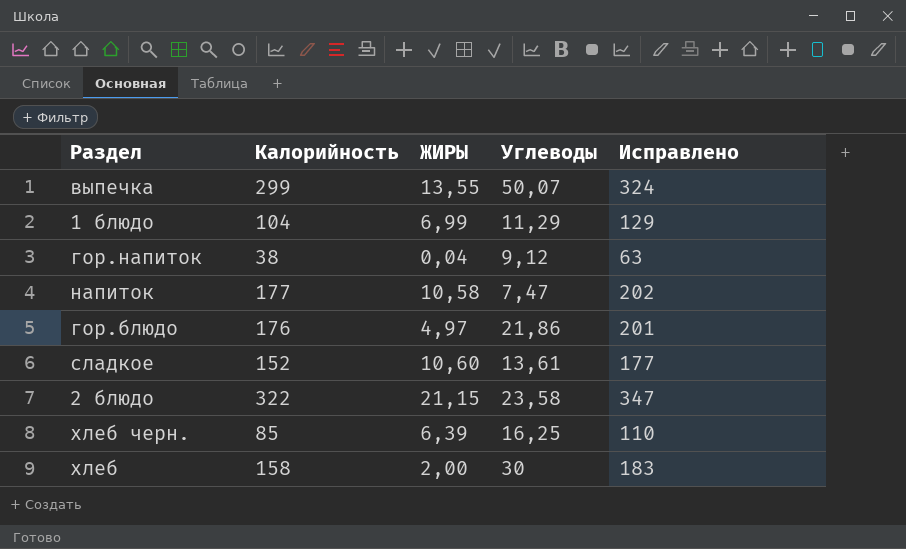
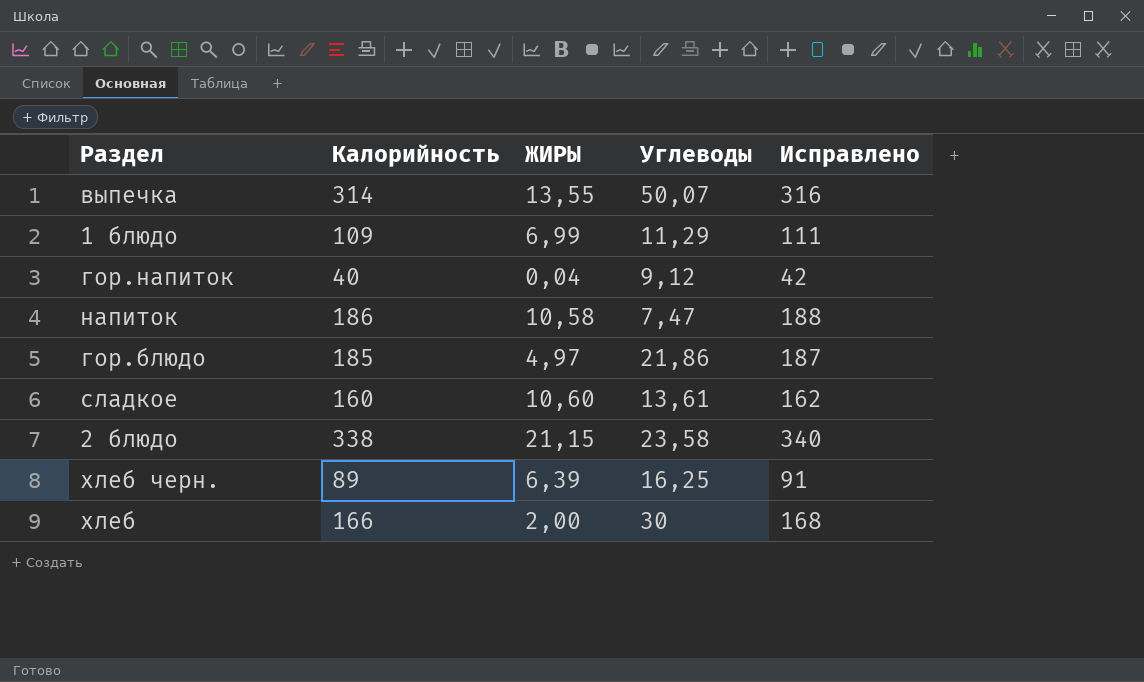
column Исправлено | formula: [Калорийность] + 25 -> [Калорийность] + 2
выпечка | Калорийность: 299 -> 314
1 блюдо | Калорийность: 104 -> 109
гор.напиток | Калорийность: 38 -> 40
напиток | Калорийность: 177 -> 186
гор.блюдо | Калорийность: 176 -> 185
сладкое | Калорийность: 152 -> 160
2 блюдо | Калорийность: 322 -> 338
хлеб черн. | Калорийность: 85 -> 89
хлеб | Калорийность: 158 -> 166

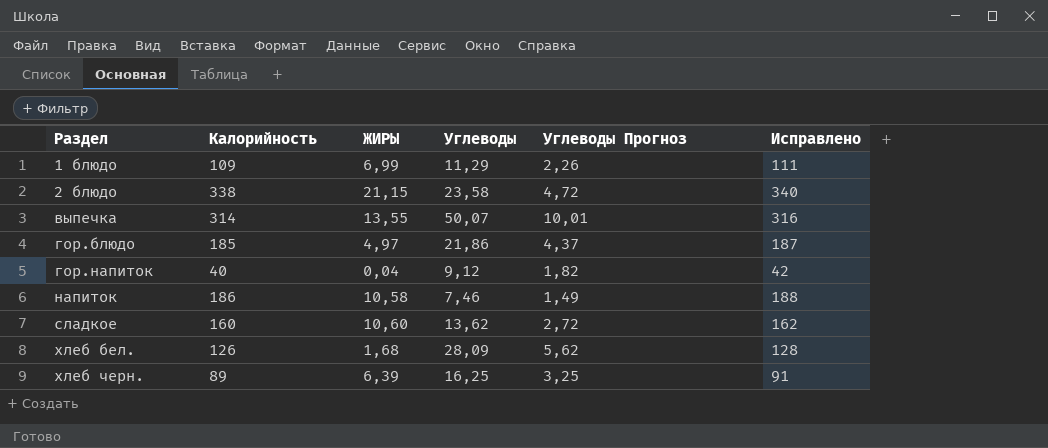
row order: none -> Раздел ascending
column Углеводы Прогноз | formula: none -> [Углеводы] * 0,2
row хлеб: 166 | 2,00 | 30 | 168 -> none
напиток | Углеводы: 7,47 -> 7,46
сладкое | Углеводы: 13,61 -> 13,62
row хлеб бел.: none -> 126 | 1,68 | 28,09 | 5,62 | 128

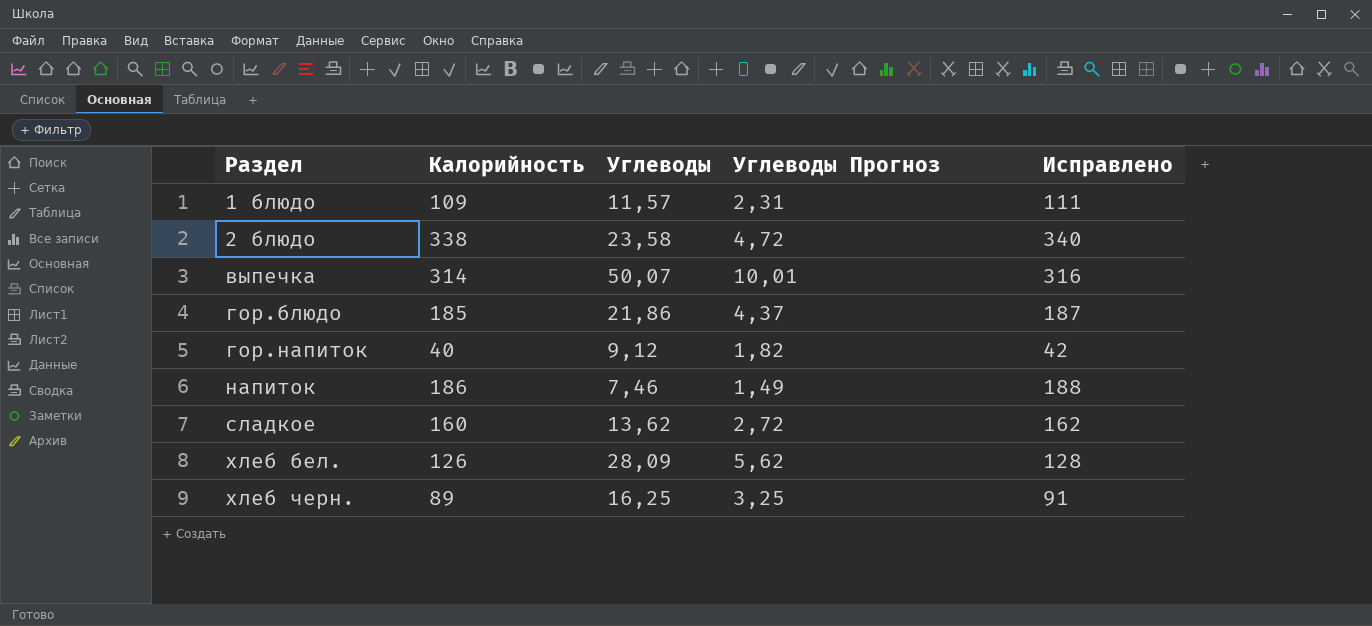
column ЖИРЫ | position: 3 -> none
1 блюдо | Углеводы: 11,29 -> 11,57
1 блюдо | Углеводы Прогноз: 2,26 -> 2,31

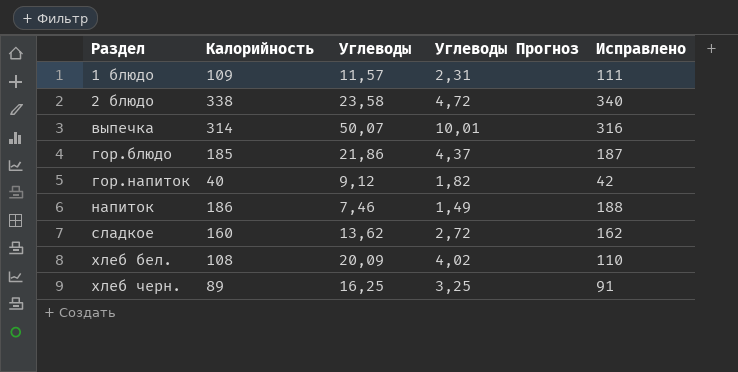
хлеб бел. | Калорийность: 126 -> 108
хлеб бел. | Углеводы: 28,09 -> 20,09
хлеб бел. | Углеводы Прогноз: 5,62 -> 4,02
хлеб бел. | Исправлено: 128 -> 110

